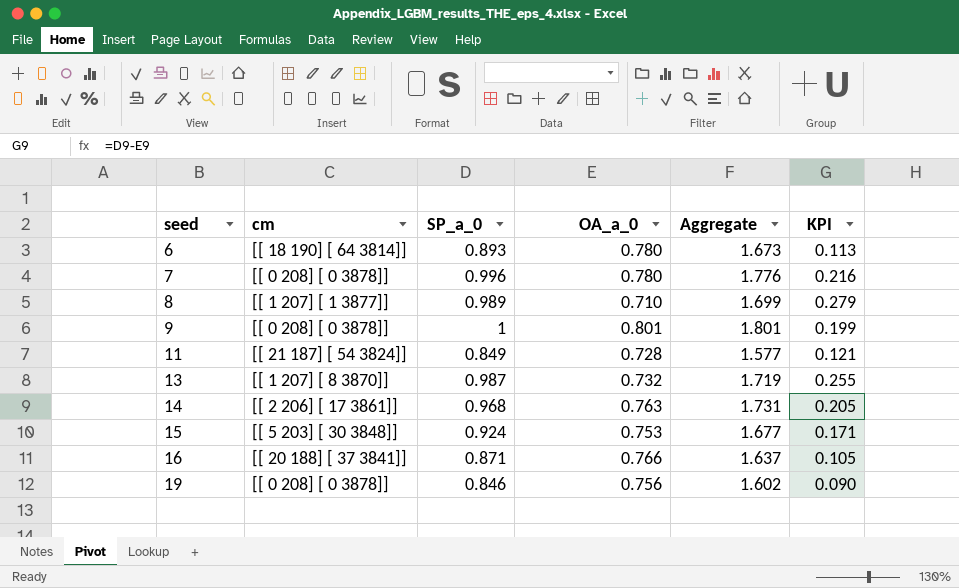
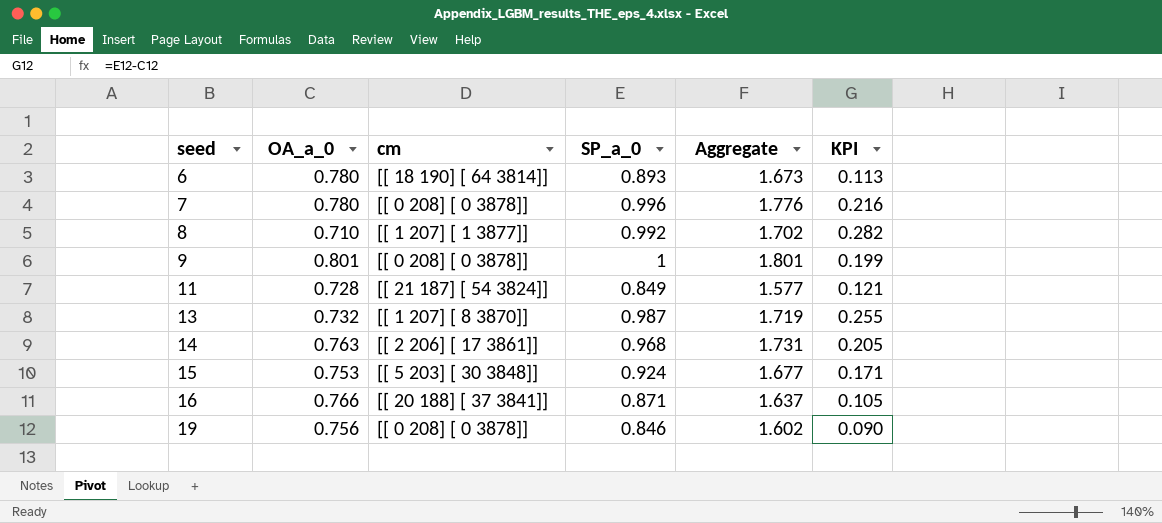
column OA_a_0 | position: 4 -> 2
8 | SP_a_0: 0.989 -> 0.992
8 | Aggregate: 1.699 -> 1.702
8 | KPI: 0.279 -> 0.282

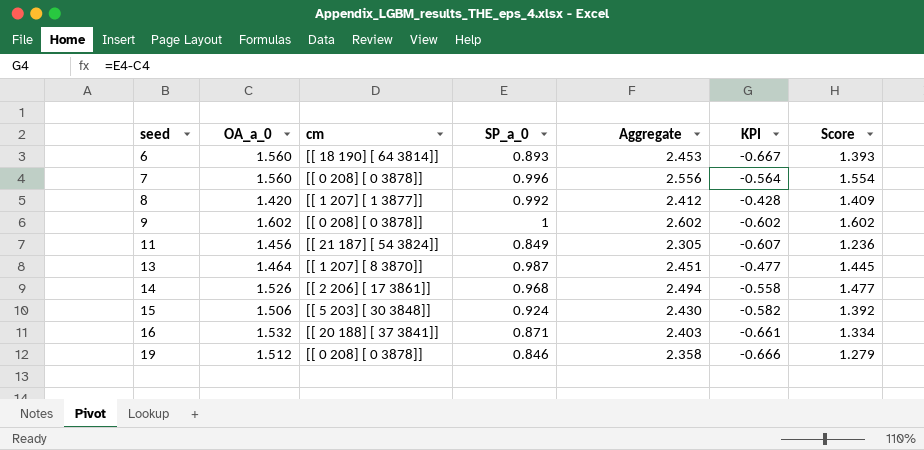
column Score | formula: none -> [OA_a_0] * [SP_a_0]
6 | OA_a_0: 0.780 -> 1.560
6 | Aggregate: 1.673 -> 2.453
6 | KPI: 0.113 -> -0.667
7 | OA_a_0: 0.780 -> 1.560
7 | Aggregate: 1.776 -> 2.556
7 | KPI: 0.216 -> -0.564
8 | OA_a_0: 0.710 -> 1.420
8 | Aggregate: 1.702 -> 2.412
8 | KPI: 0.282 -> -0.428
9 | OA_a_0: 0.801 -> 1.602
9 | Aggregate: 1.801 -> 2.602
9 | KPI: 0.199 -> -0.602
11 | OA_a_0: 0.728 -> 1.456
11 | Aggregate: 1.577 -> 2.305
11 | KPI: 0.121 -> -0.607
13 | OA_a_0: 0.732 -> 1.464
13 | Aggregate: 1.719 -> 2.451
13 | KPI: 0.255 -> -0.477
14 | OA_a_0: 0.763 -> 1.526
14 | Aggregate: 1.731 -> 2.494
14 | KPI: 0.205 -> -0.558
15 | OA_a_0: 0.753 -> 1.506
15 | Aggregate: 1.677 -> 2.430
15 | KPI: 0.171 -> -0.582
16 | OA_a_0: 0.766 -> 1.532
16 | Aggregate: 1.637 -> 2.403
16 | KPI: 0.105 -> -0.661
19 | OA_a_0: 0.756 -> 1.512
19 | Aggregate: 1.602 -> 2.358
19 | KPI: 0.090 -> -0.666

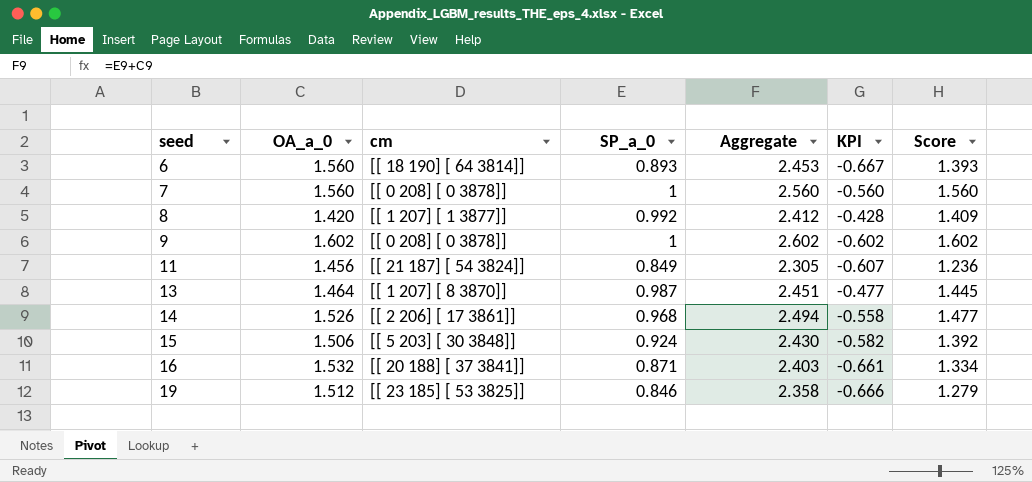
7 | SP_a_0: 0.996 -> 1
7 | Aggregate: 2.556 -> 2.560
7 | KPI: -0.564 -> -0.560
7 | Score: 1.554 -> 1.560
19 | cm: [[ 0 208] [ 0 3878]] -> [[ 23 185] [ 53 3825]]

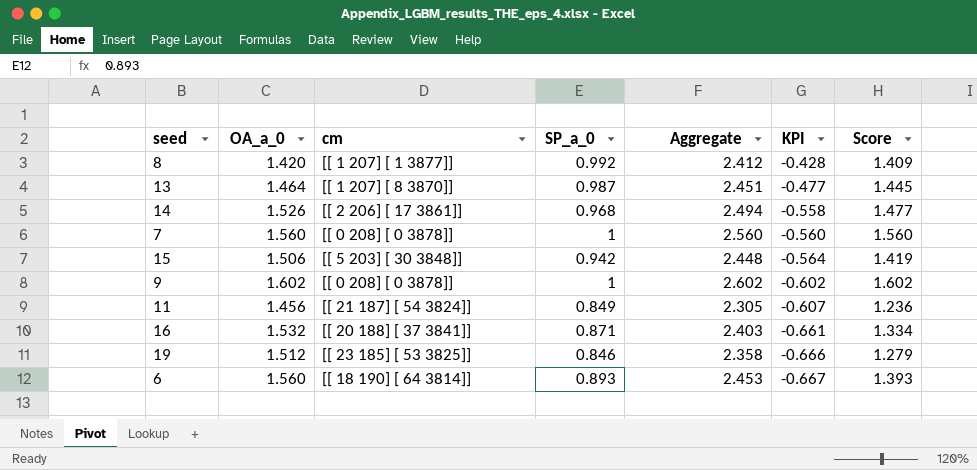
row order: seed ascending -> KPI descending
15 | SP_a_0: 0.924 -> 0.942
15 | Aggregate: 2.430 -> 2.448
15 | KPI: -0.582 -> -0.564
15 | Score: 1.392 -> 1.419

